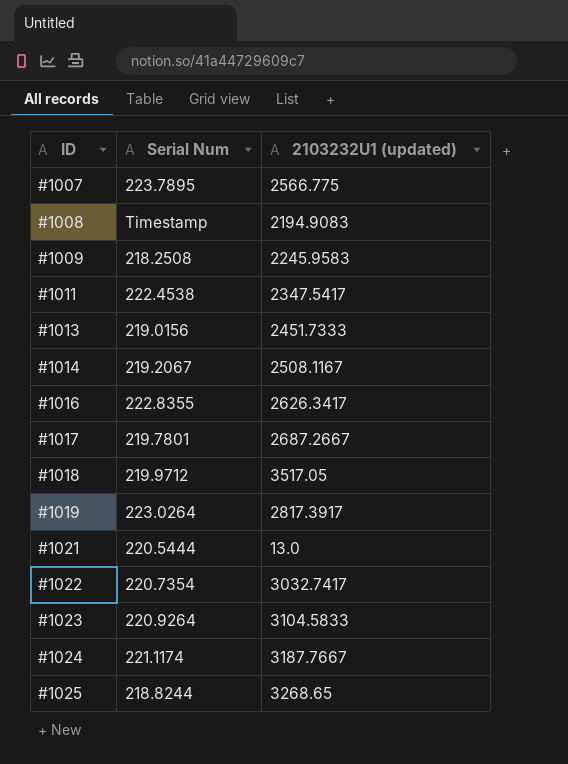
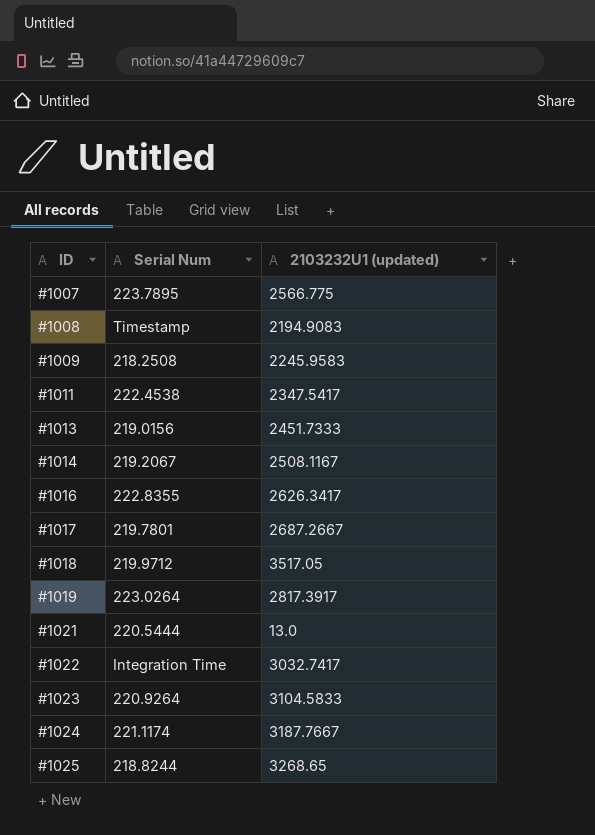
#1022 | Serial Num: 220.7354 -> Integration Time

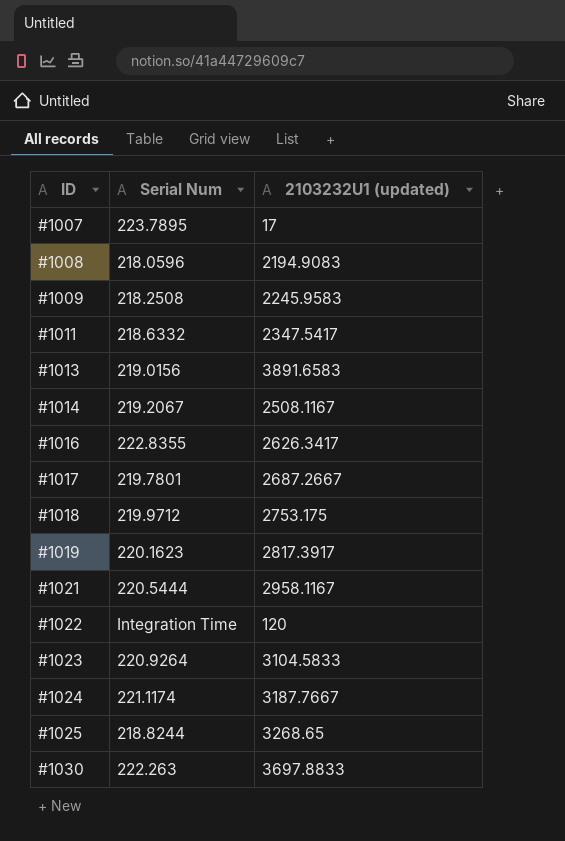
#1007 | 2103232U1 (updated): 2566.775 -> 17
#1008 | Serial Num: Timestamp -> 218.0596
#1011 | Serial Num: 222.4538 -> 218.6332
#1013 | 2103232U1 (updated): 2451.7333 -> 3891.6583
#1018 | 2103232U1 (updated): 3517.05 -> 2753.175
#1019 | Serial Num: 223.0264 -> 220.1623
#1021 | 2103232U1 (updated): 13.0 -> 2958.1167
#1022 | 2103232U1 (updated): 3032.7417 -> 120
row #1030: none -> 222.263 | 3697.8833

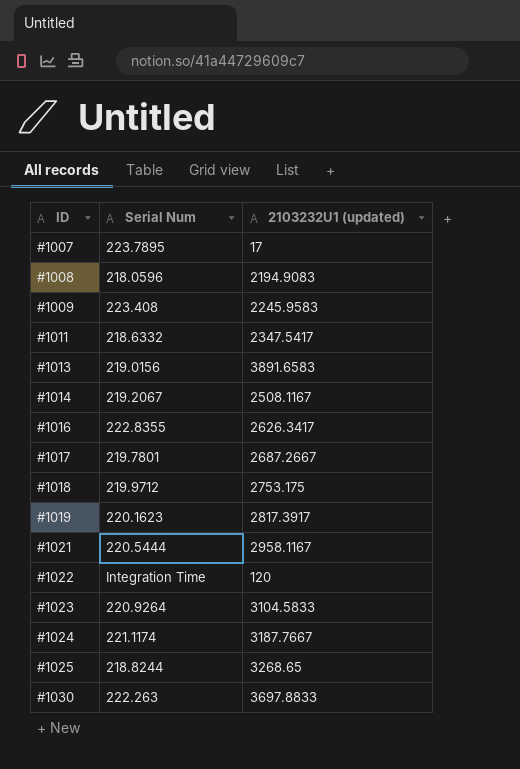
#1009 | Serial Num: 218.2508 -> 223.408

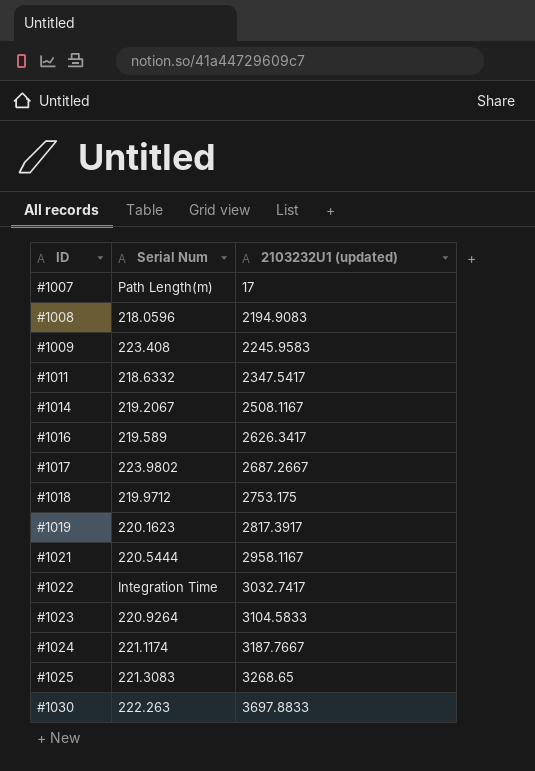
row #1013: 219.0156 | 3891.6583 -> none
#1007 | Serial Num: 223.7895 -> Path Length(m)
#1016 | Serial Num: 222.8355 -> 219.589
#1017 | Serial Num: 219.7801 -> 223.9802
#1022 | 2103232U1 (updated): 120 -> 3032.7417
#1025 | Serial Num: 218.8244 -> 221.3083

